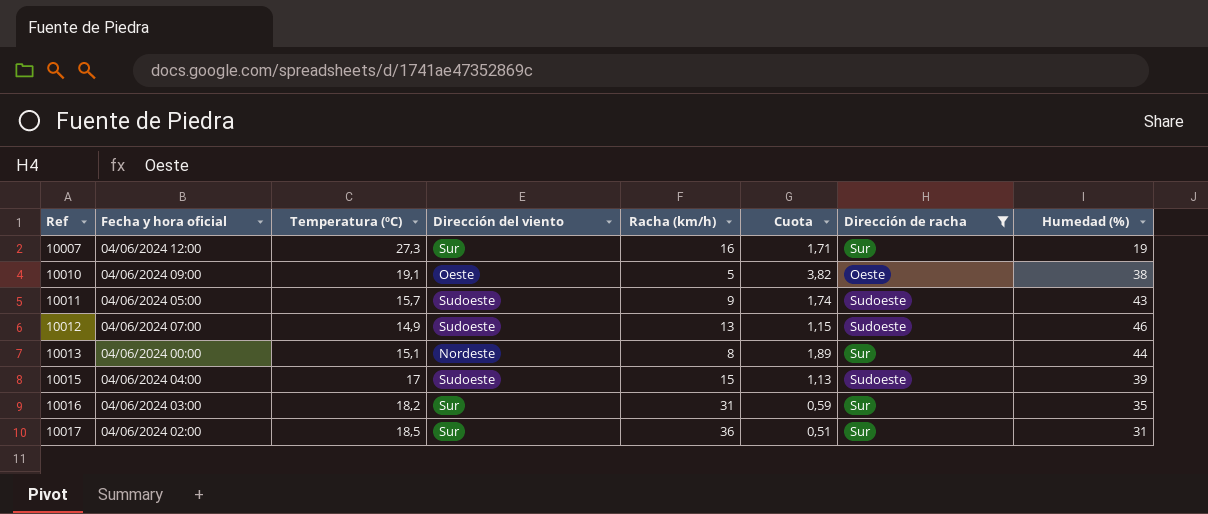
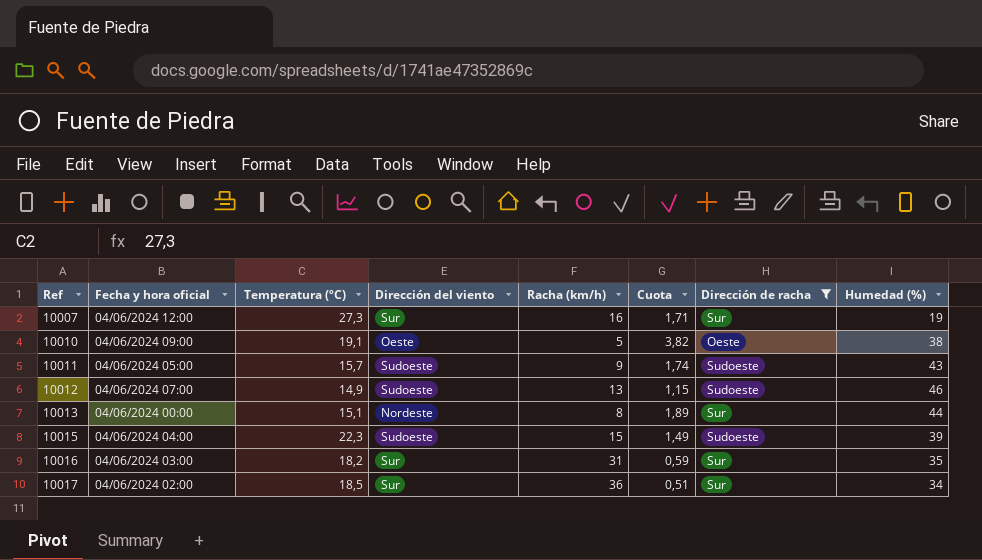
10015 | Temperatura (ºC): 17 -> 22,3
10015 | Cuota: 1,13 -> 1,49
10017 | Humedad (%): 31 -> 34

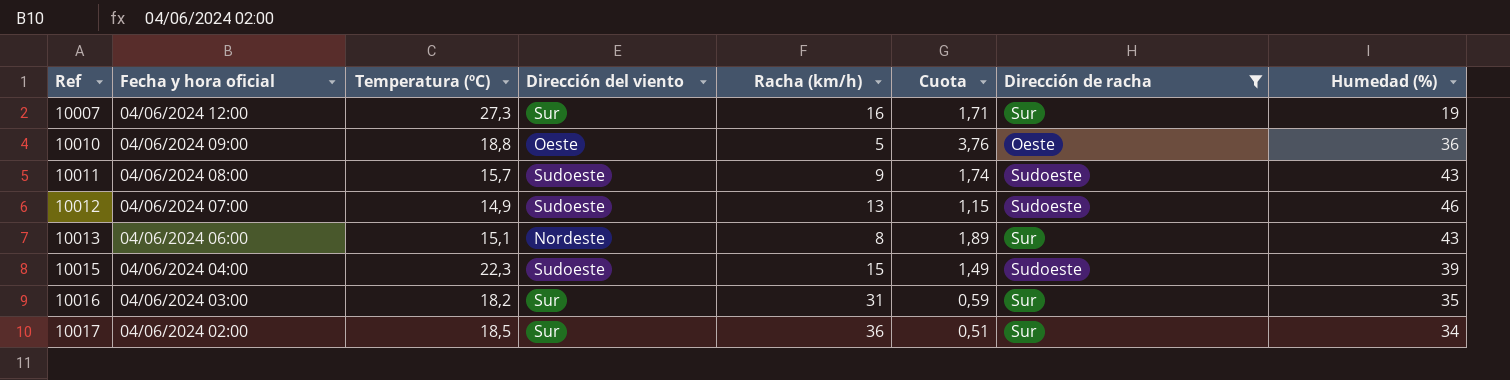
10010 | Temperatura (ºC): 19,1 -> 18,8
10010 | Cuota: 3,82 -> 3,76
10010 | Humedad (%): 38 -> 36
10011 | Fecha y hora oficial: 04/06/2024 05:00 -> 04/06/2024 08:00
10013 | Fecha y hora oficial: 04/06/2024 00:00 -> 04/06/2024 06:00
10013 | Humedad (%): 44 -> 43

